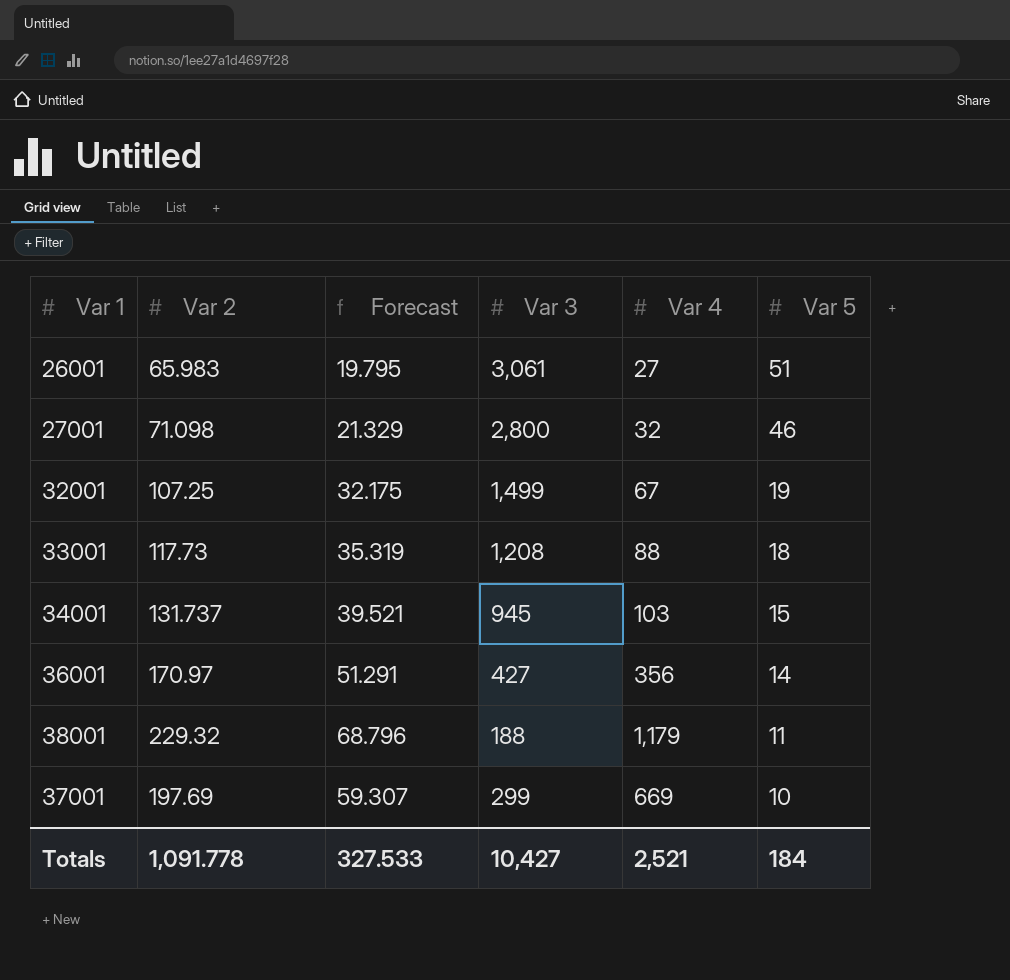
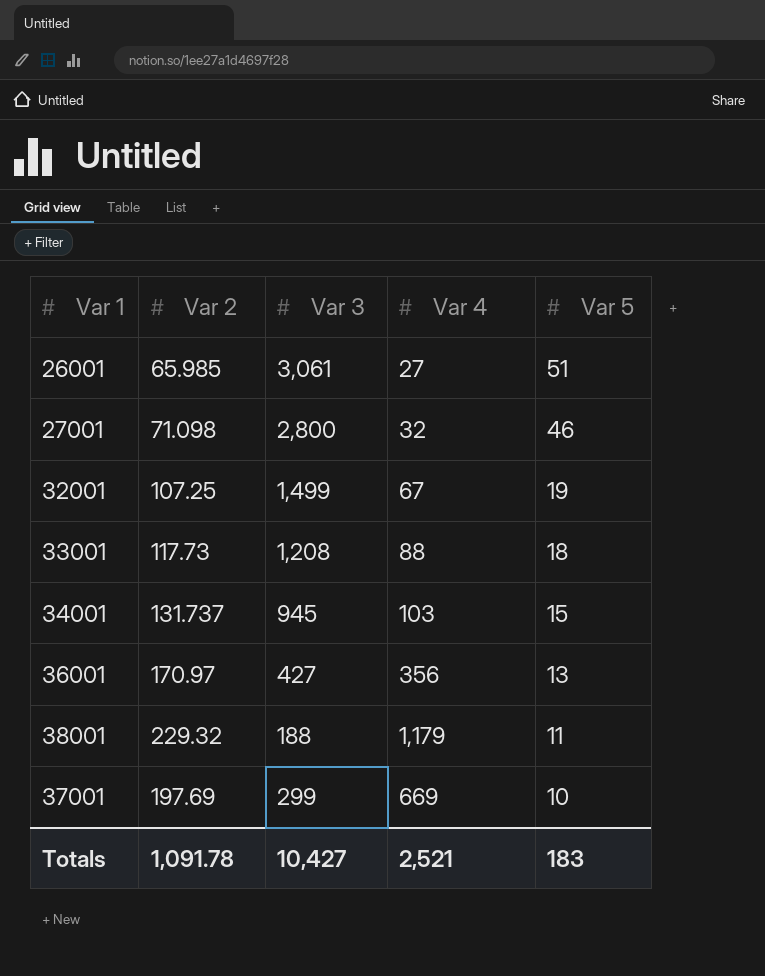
column Forecast | formula: [Var 2] * 0.3 -> none
26001 | Var 2: 65.983 -> 65.985
36001 | Var 5: 14 -> 13
Totals | Var 2: 1,091.778 -> 1,091.78
Totals | Var 5: 184 -> 183

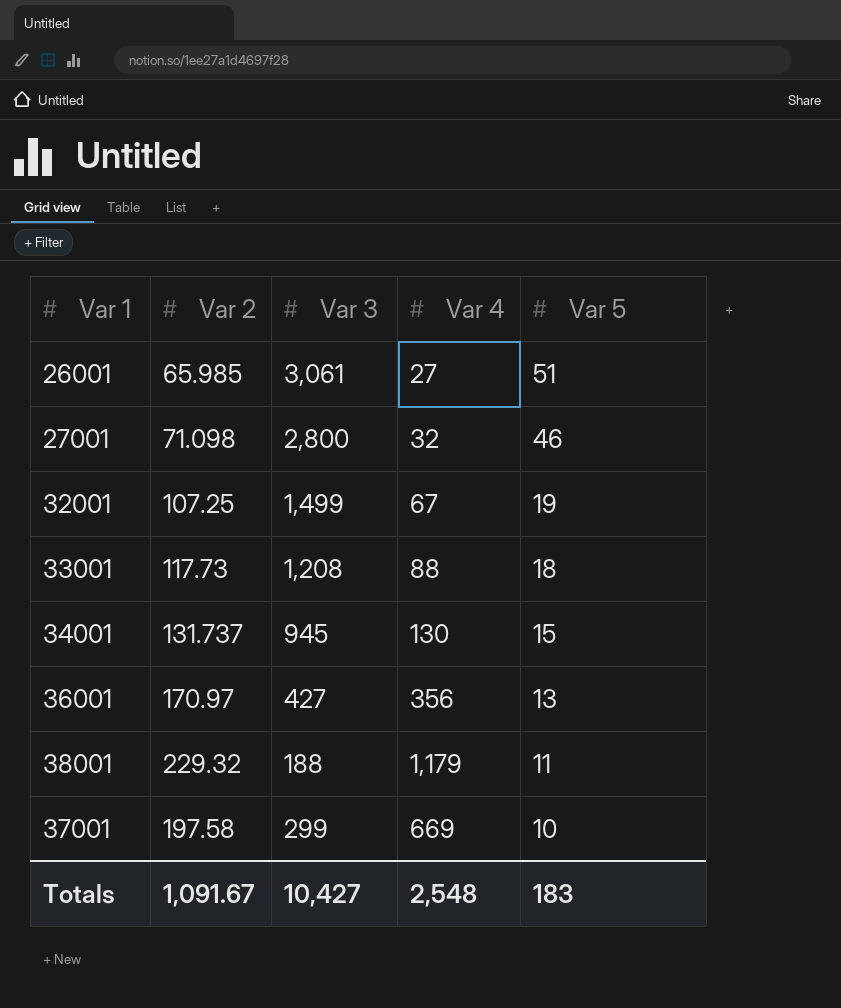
34001 | Var 4: 103 -> 130
37001 | Var 2: 197.69 -> 197.58
Totals | Var 2: 1,091.78 -> 1,091.67
Totals | Var 4: 2,521 -> 2,548

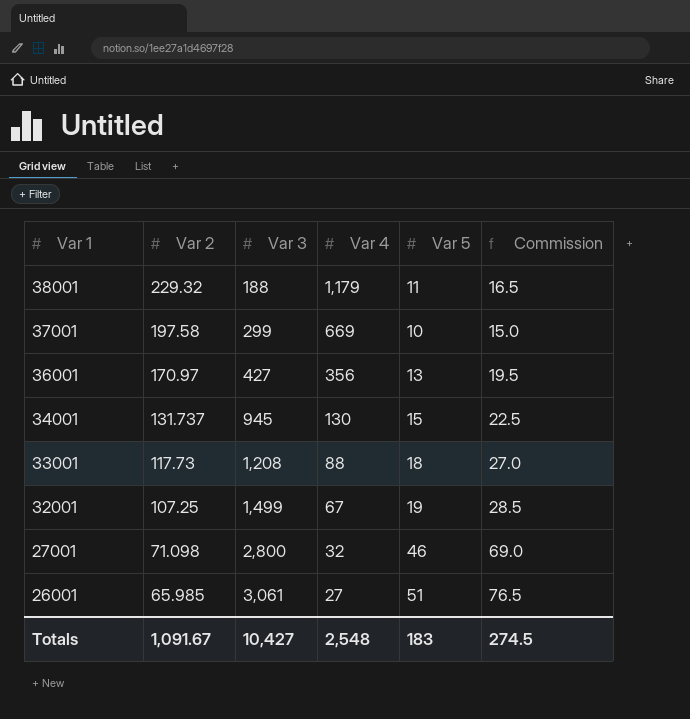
row order: Var 5 descending -> Var 1 descending
column Commission | formula: none -> [Var 5] * 1.5

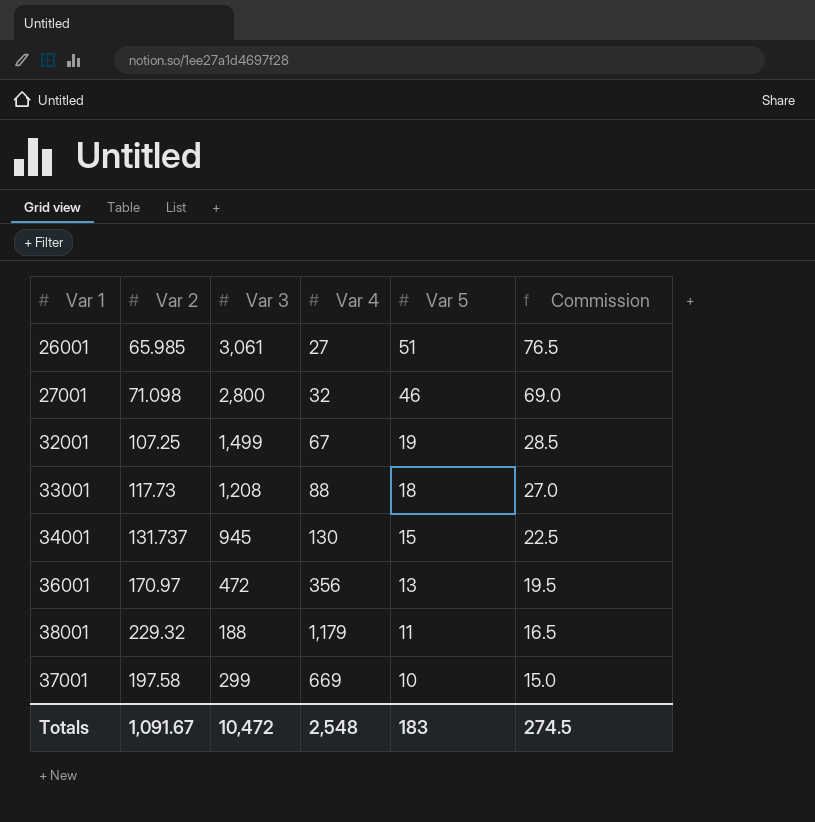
row order: Var 1 descending -> Var 5 descending
36001 | Var 3: 427 -> 472
Totals | Var 3: 10,427 -> 10,472

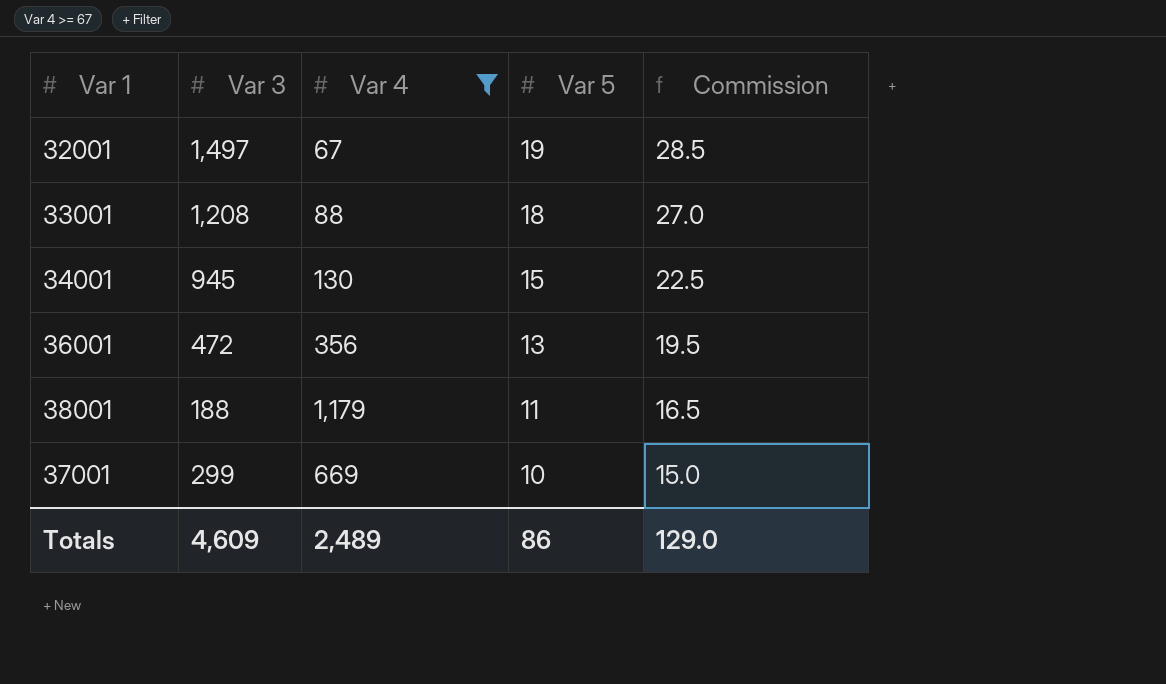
filter: none -> Var 4 >= 67
column Var 2 | position: 2 -> none
32001 | Var 3: 1,499 -> 1,497
Totals | Var 3: 10,472 -> 4,609
Totals | Var 4: 2,548 -> 2,489
Totals | Var 5: 183 -> 86
Totals | Commission: 274.5 -> 129.0

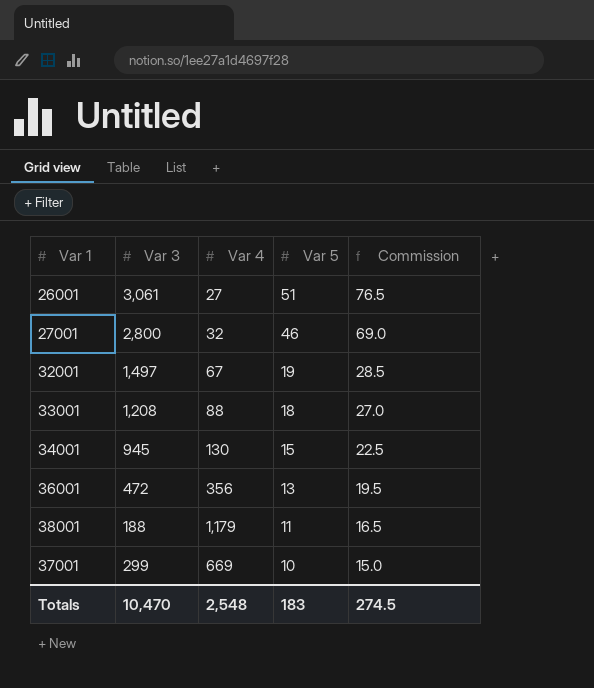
filter: Var 4 >= 67 -> none
Totals | Var 3: 4,609 -> 10,470
Totals | Var 4: 2,489 -> 2,548
Totals | Var 5: 86 -> 183
Totals | Commission: 129.0 -> 274.5

